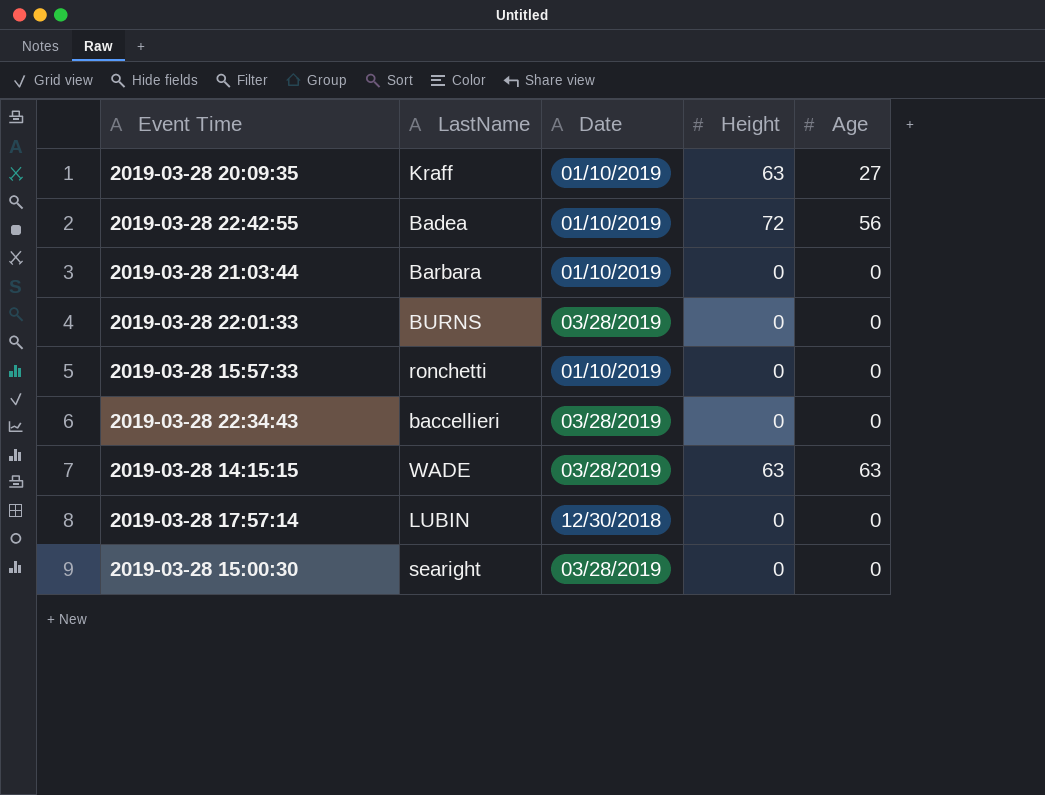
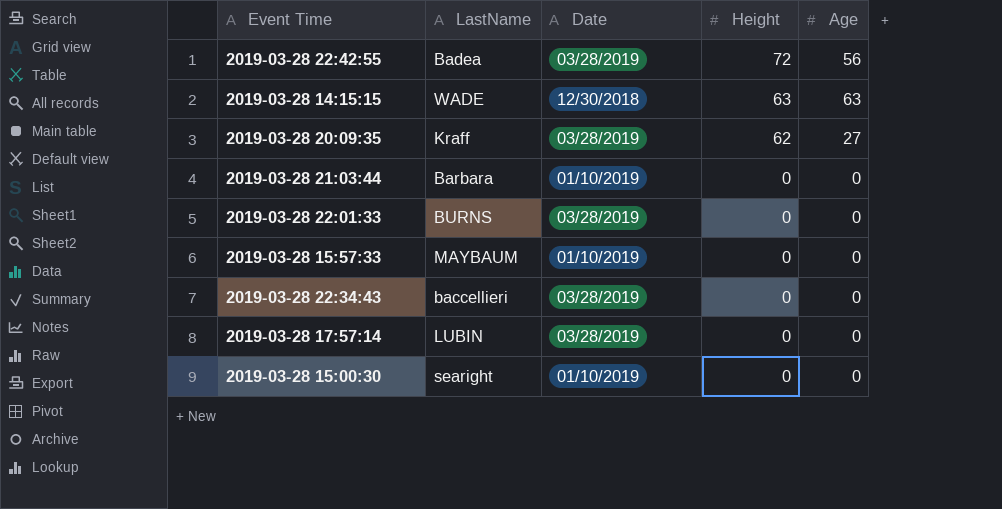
row order: none -> Height descending
2019-03-28 22:42:55 | Date: 01/10/2019 -> 03/28/2019
2019-03-28 14:15:15 | Date: 03/28/2019 -> 12/30/2018
2019-03-28 20:09:35 | Date: 01/10/2019 -> 03/28/2019
2019-03-28 20:09:35 | Height: 63 -> 62
2019-03-28 15:57:33 | LastName: ronchetti -> MAYBAUM
2019-03-28 17:57:14 | Date: 12/30/2018 -> 03/28/2019
2019-03-28 15:00:30 | Date: 03/28/2019 -> 01/10/2019

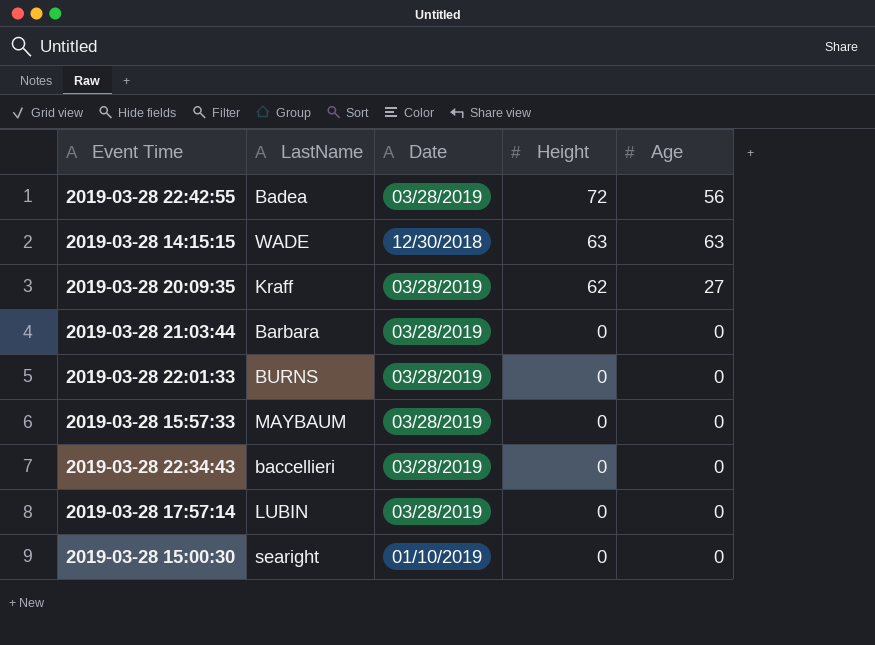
2019-03-28 21:03:44 | Date: 01/10/2019 -> 03/28/2019
2019-03-28 15:57:33 | Date: 01/10/2019 -> 03/28/2019

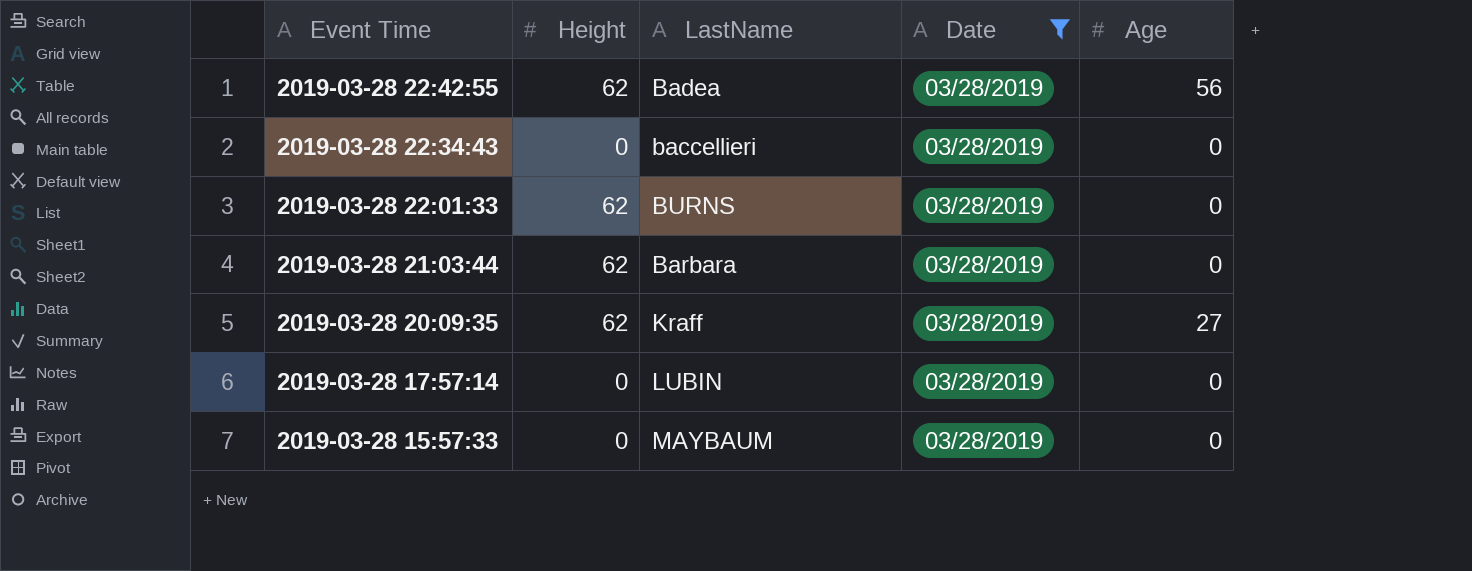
filter: none -> Date = 03/28/2019
row order: Height descending -> Event Time descending
column Height | position: 4 -> 2
2019-03-28 22:42:55 | Height: 72 -> 62
2019-03-28 22:01:33 | Height: 0 -> 62
2019-03-28 21:03:44 | Height: 0 -> 62

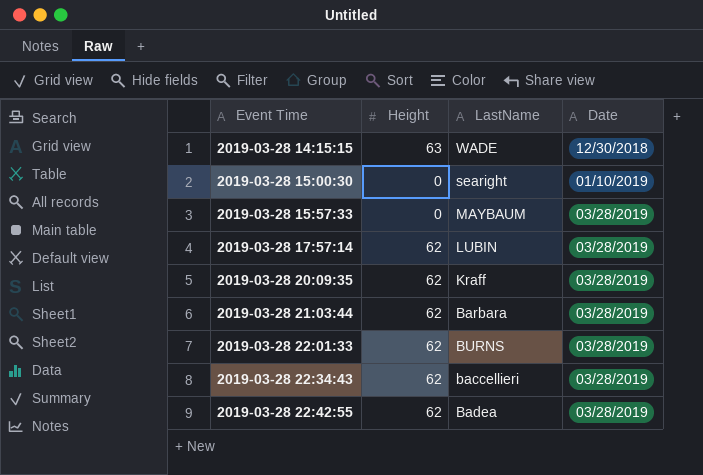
filter: Date = 03/28/2019 -> none
row order: Event Time descending -> Event Time ascending
column Age | position: 5 -> none
2019-03-28 17:57:14 | Height: 0 -> 62
2019-03-28 22:34:43 | Height: 0 -> 62

